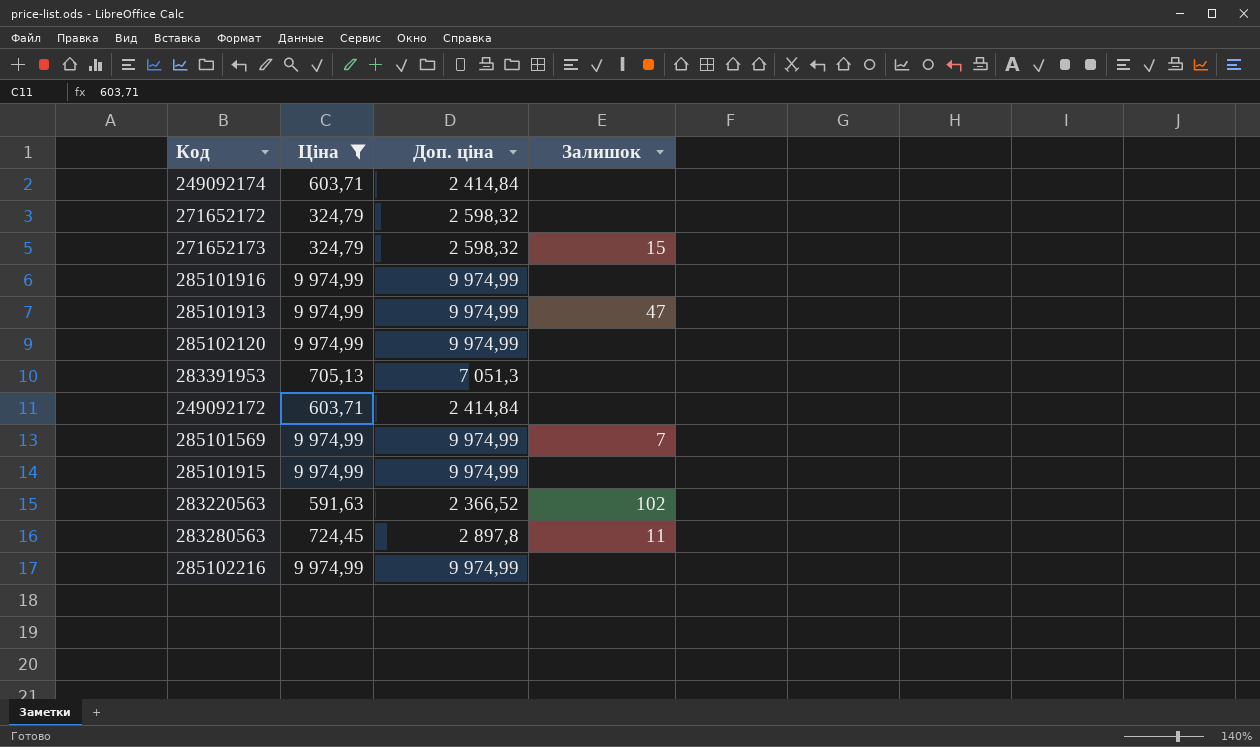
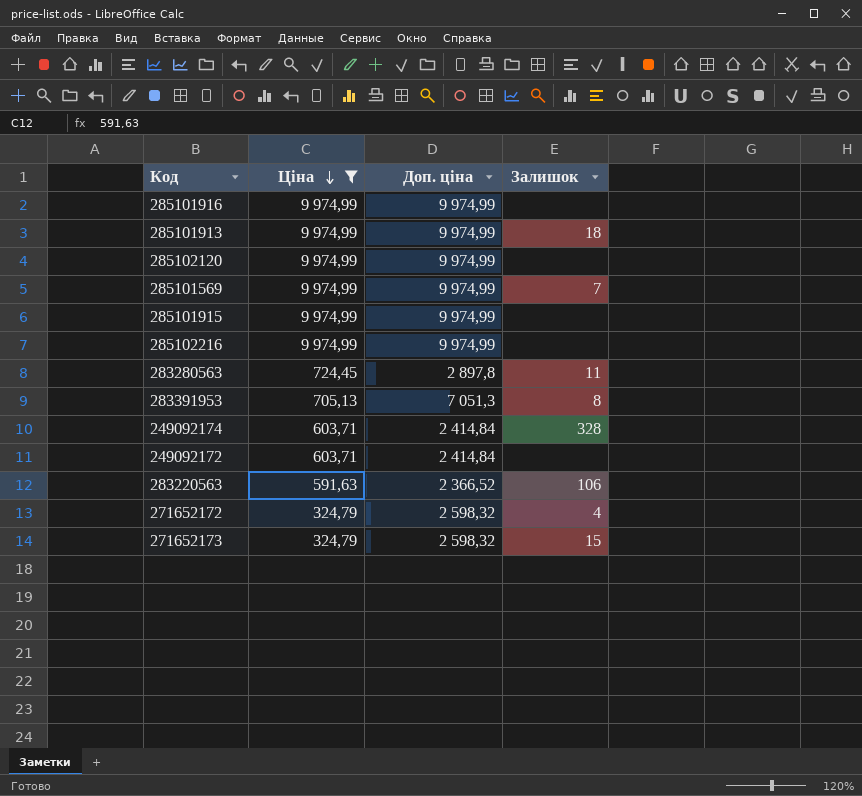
row order: none -> Ціна descending
285101913 | Залишок: 47 -> 18
283391953 | Залишок: none -> 8
249092174 | Залишок: none -> 328
283220563 | Залишок: 102 -> 106
271652172 | Залишок: none -> 4

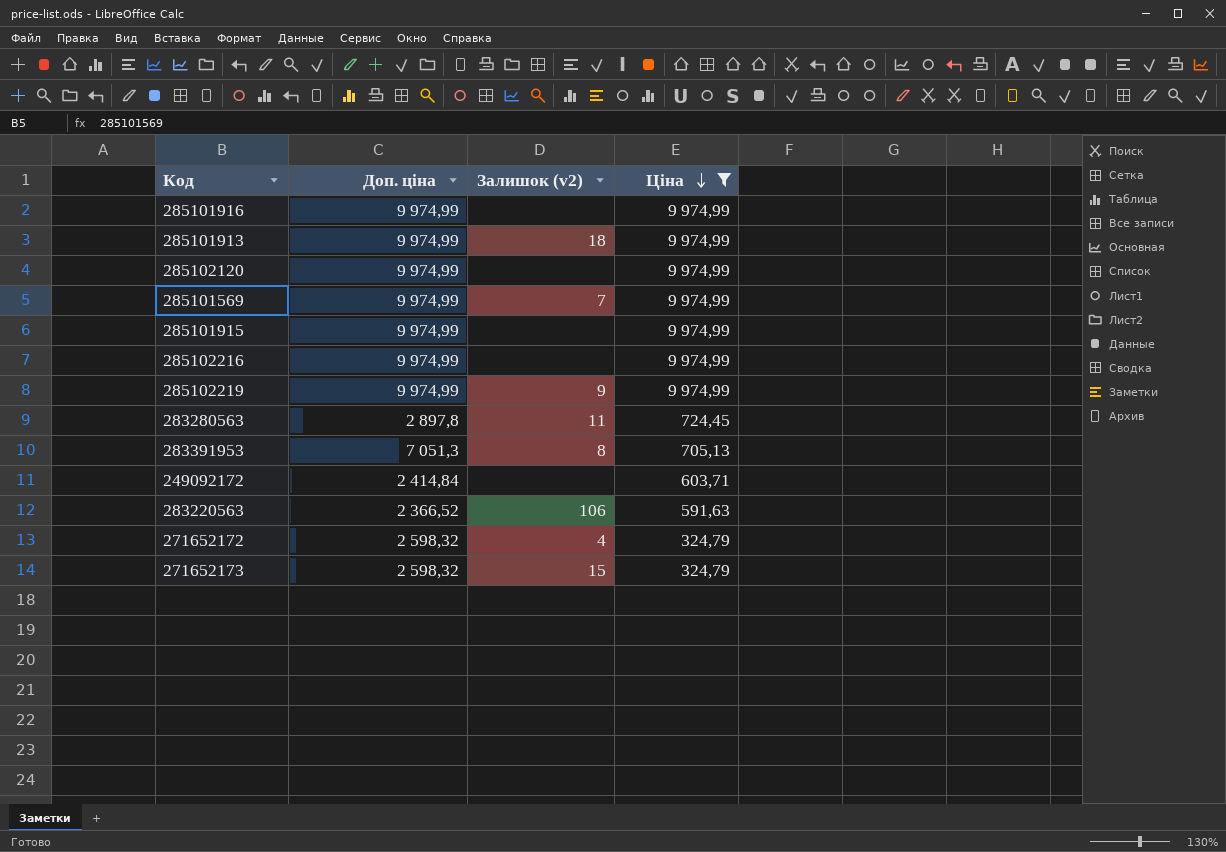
column name: Залишок -> Залишок (v2)
column Ціна | position: 2 -> 4
row 249092174: 603,71 | 2 414,84 | 328 -> none
row 285102219: none -> 9 974,99 | 9 | 9 974,99

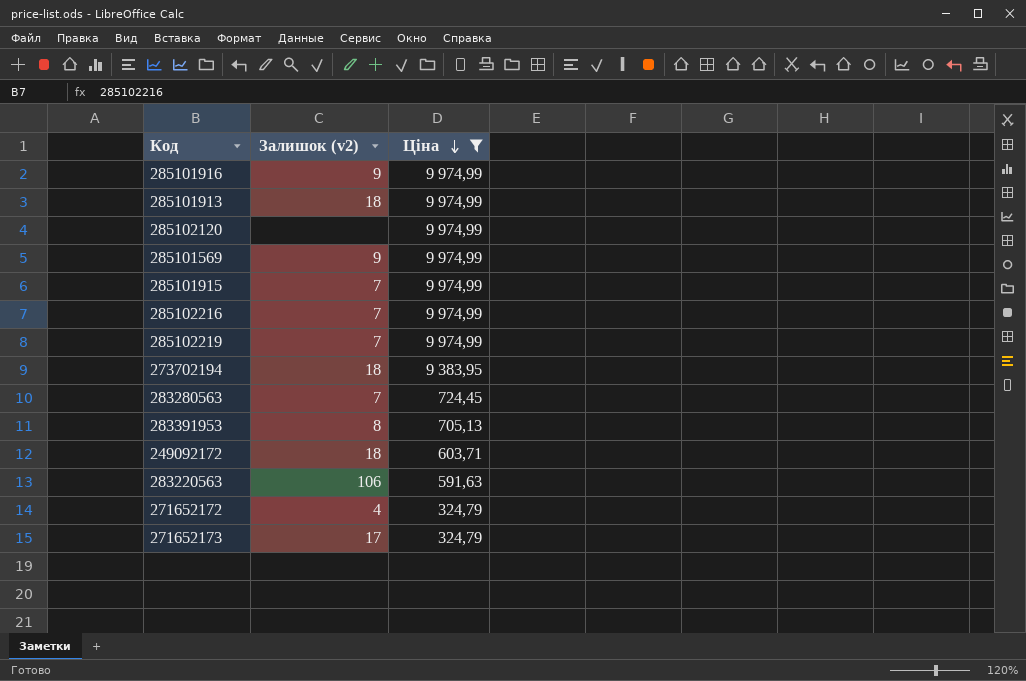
column Доп. ціна | position: 2 -> none
285101916 | Залишок (v2): none -> 9
285101569 | Залишок (v2): 7 -> 9
285101915 | Залишок (v2): none -> 7
285102216 | Залишок (v2): none -> 7
285102219 | Залишок (v2): 9 -> 7
row 273702194: none -> 18 | 9 383,95
283280563 | Залишок (v2): 11 -> 7
249092172 | Залишок (v2): none -> 18
271652173 | Залишок (v2): 15 -> 17

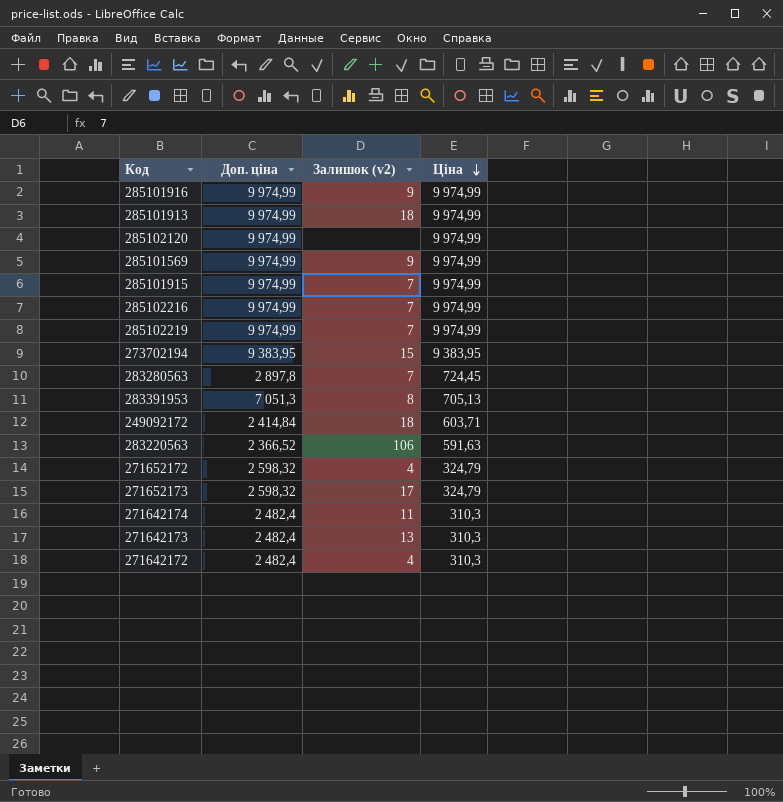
filter: Ціна != 310,3 -> none
column Доп. ціна | position: none -> 2
273702194 | Залишок (v2): 18 -> 15

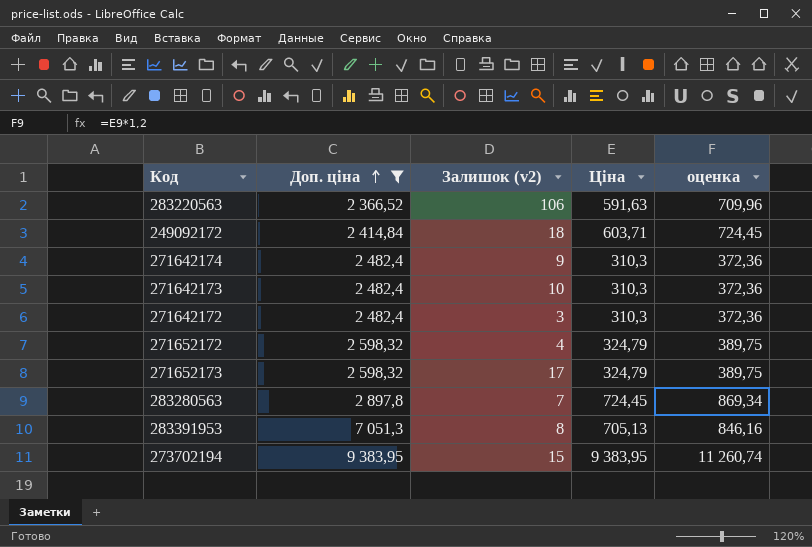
filter: none -> Доп. ціна != 9 974,99
row order: Ціна descending -> Доп. ціна ascending
column оценка | formula: none -> [Ціна] * 1,2
271642174 | Залишок (v2): 11 -> 9
271642173 | Залишок (v2): 13 -> 10
271642172 | Залишок (v2): 4 -> 3

